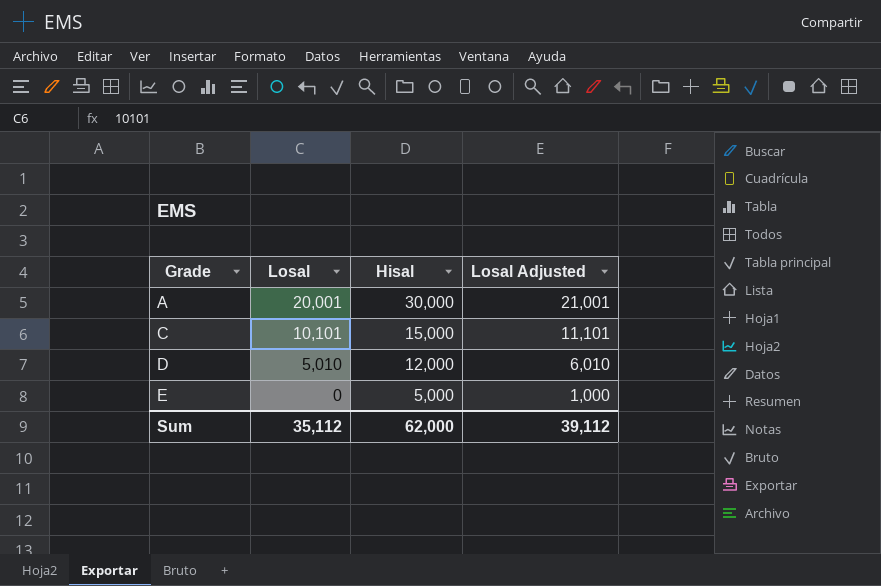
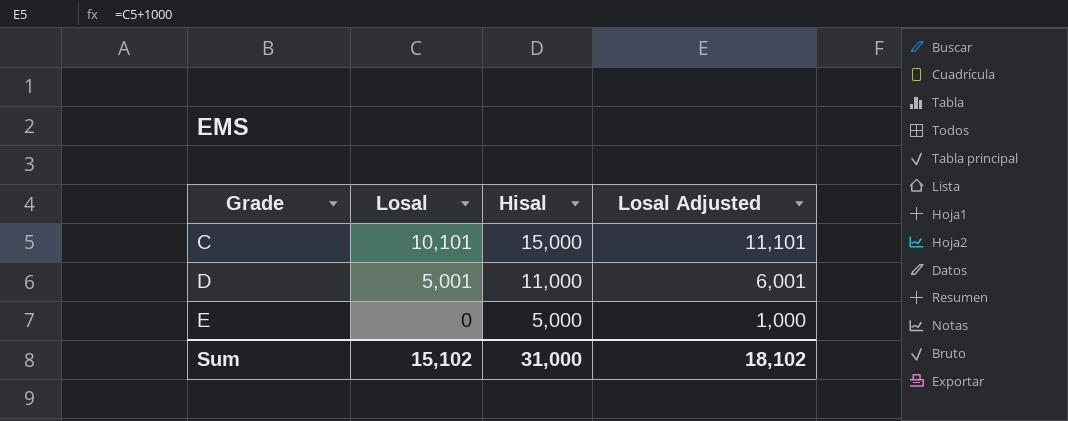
row A: 20,001 | 30,000 | 21,001 -> none
D | Losal: 5,010 -> 5,001
D | Hisal: 12,000 -> 11,000
D | Losal Adjusted: 6,010 -> 6,001
Sum | Losal: 35,112 -> 15,102
Sum | Hisal: 62,000 -> 31,000
Sum | Losal Adjusted: 39,112 -> 18,102

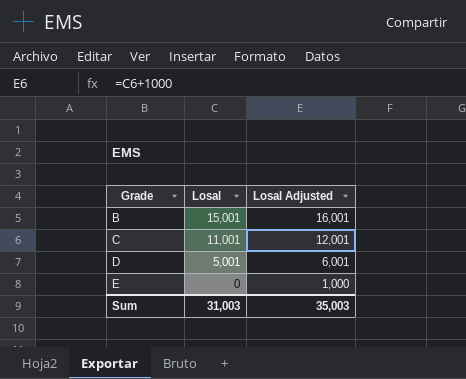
column Hisal | position: 3 -> none
row B: none -> 15,001 | 16,001
C | Losal: 10,101 -> 11,001
C | Losal Adjusted: 11,101 -> 12,001
Sum | Losal: 15,102 -> 31,003
Sum | Losal Adjusted: 18,102 -> 35,003

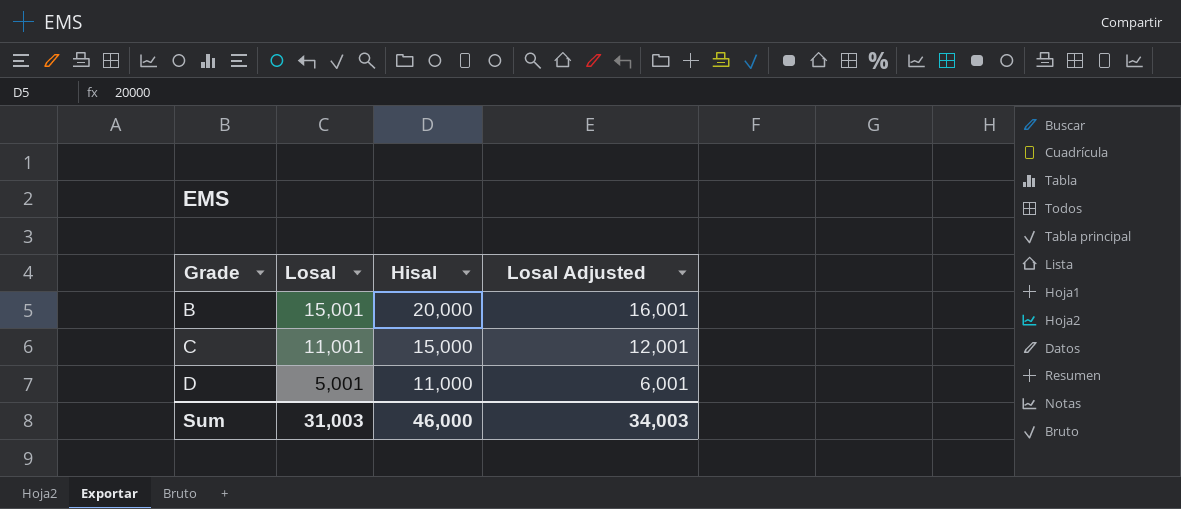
column Hisal | position: none -> 3
row E: 0 | 1,000 -> none
Sum | Losal Adjusted: 35,003 -> 34,003

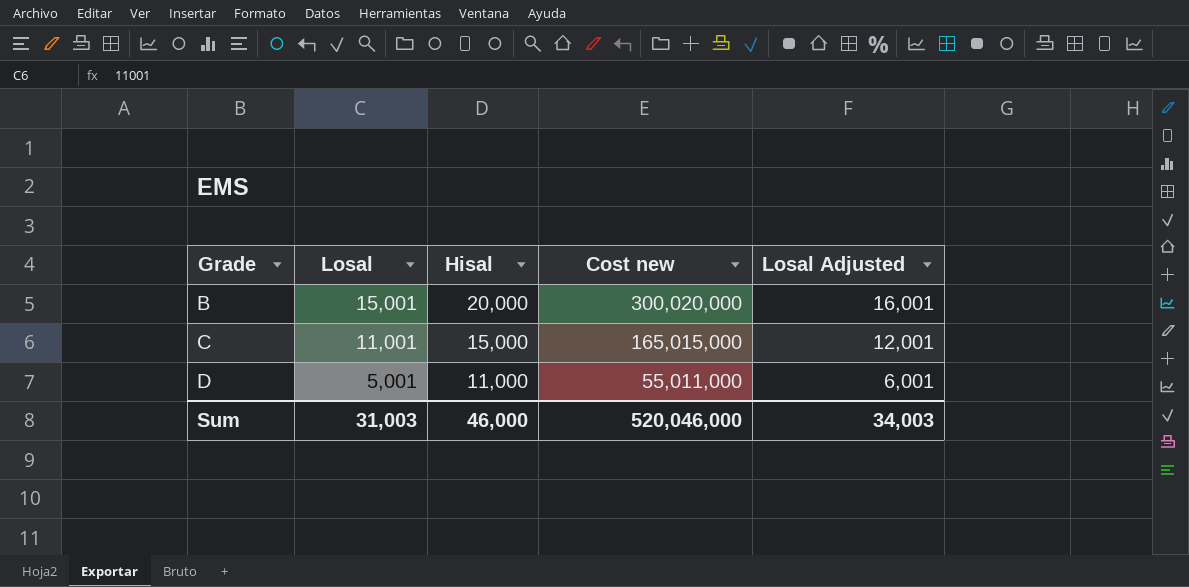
column Cost new | formula: none -> [Losal] * [Hisal]

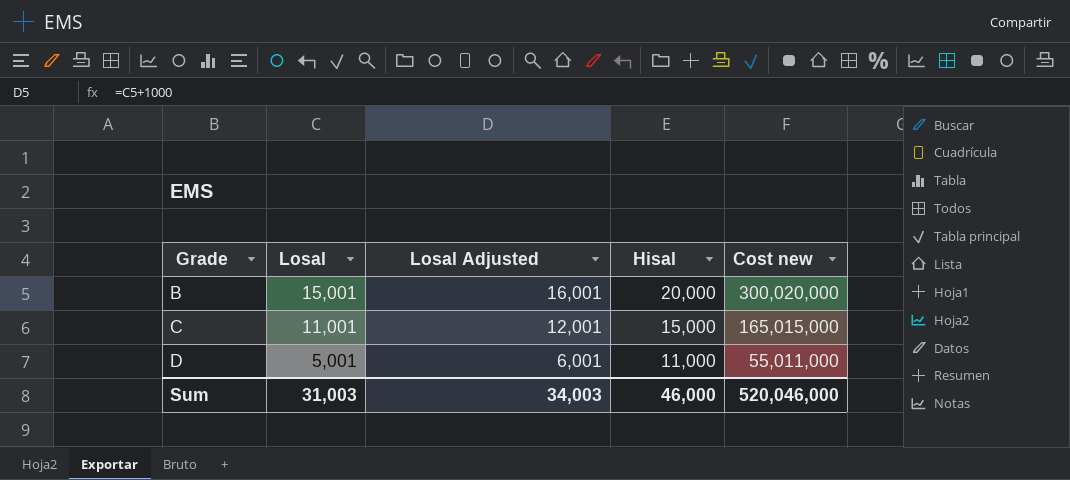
column Losal Adjusted | position: 5 -> 3

